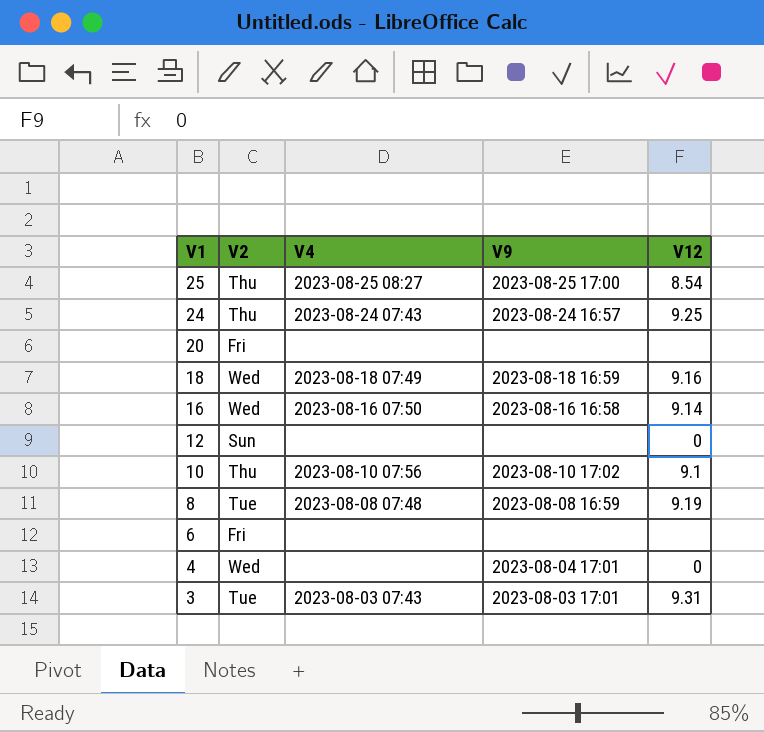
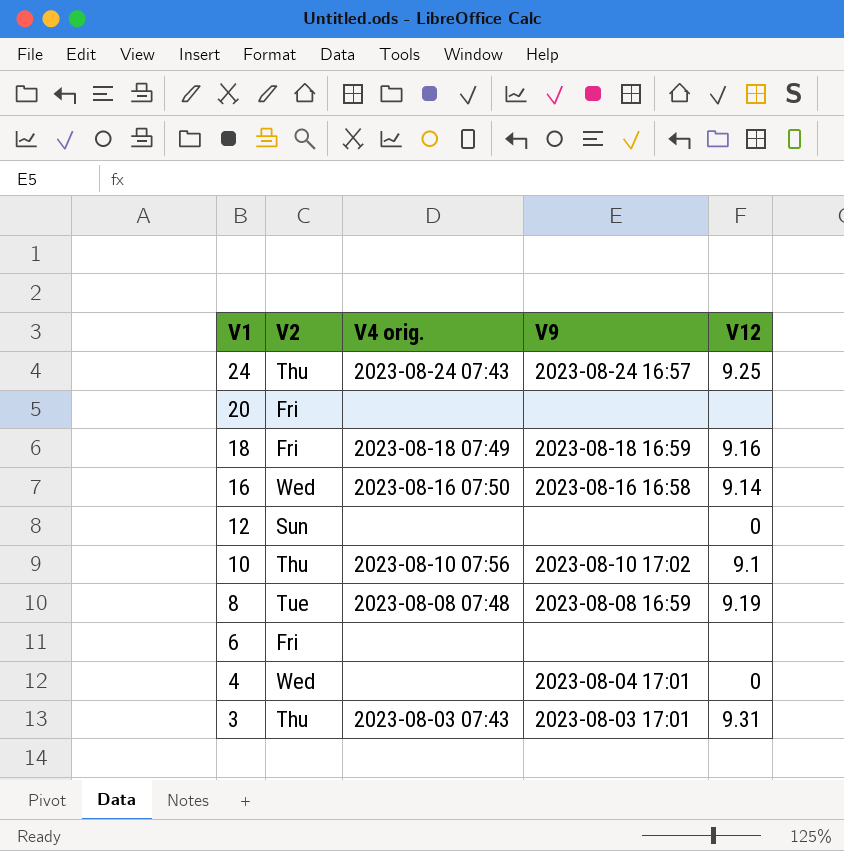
column name: V4 -> V4 orig.
row 25: Thu | 2023-08-25 08:27 | 2023-08-25 17:00 | 8.54 -> none
18 | V2: Wed -> Fri
3 | V2: Tue -> Thu

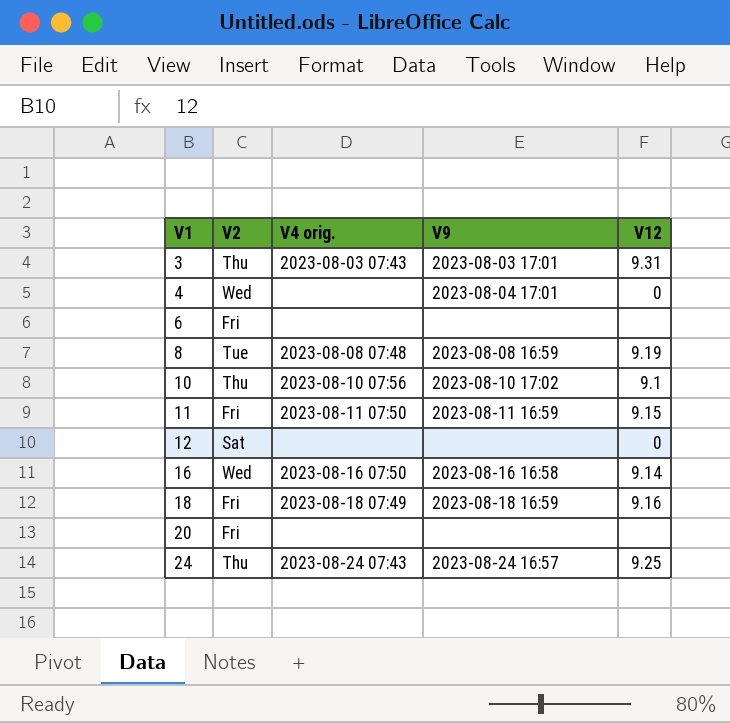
row order: V1 descending -> V1 ascending
row 11: none -> Fri | 2023-08-11 07:50 | 2023-08-11 16:59 | 9.15
12 | V2: Sun -> Sat

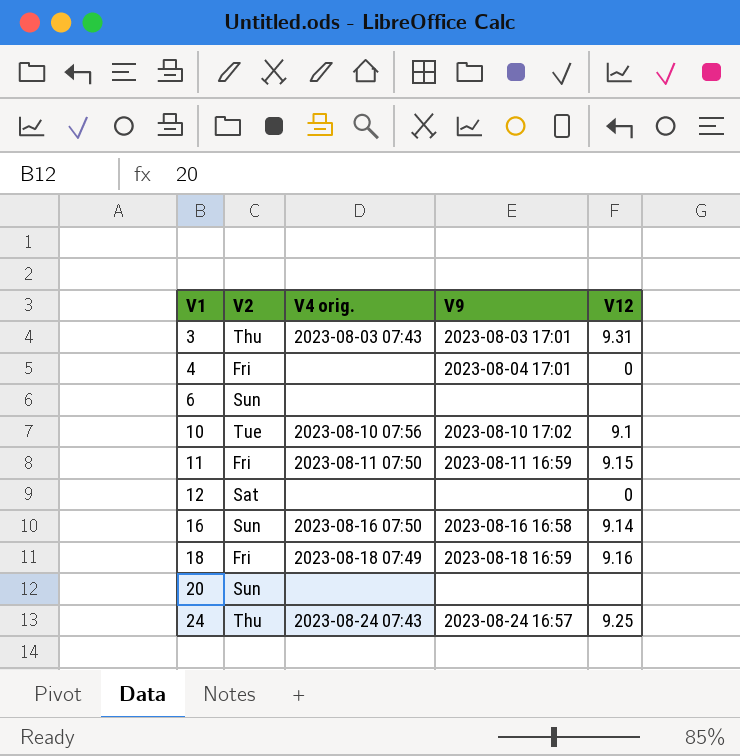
row 8: Tue | 2023-08-08 07:48 | 2023-08-08 16:59 | 9.19 -> none
4 | V2: Wed -> Fri
6 | V2: Fri -> Sun
10 | V2: Thu -> Tue
16 | V2: Wed -> Sun
20 | V2: Fri -> Sun

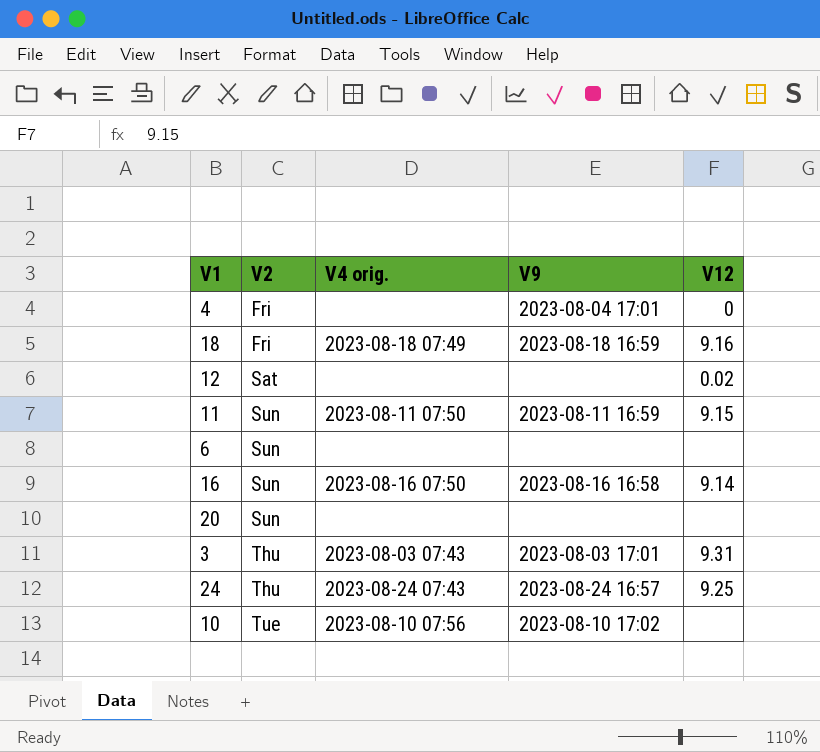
row order: V1 ascending -> V2 ascending
12 | V12: 0 -> 0.02
11 | V2: Fri -> Sun
10 | V12: 9.1 -> none

